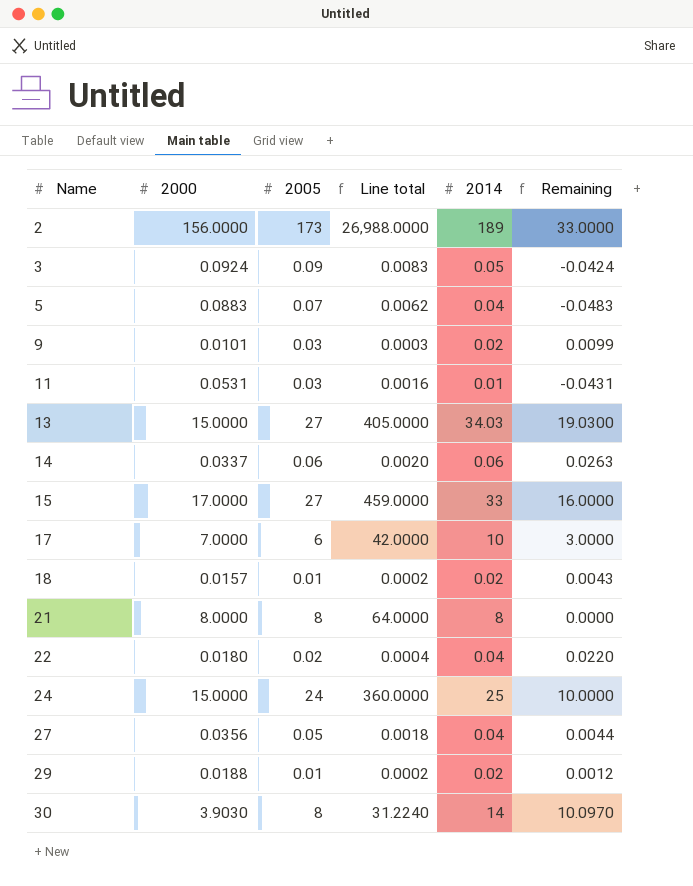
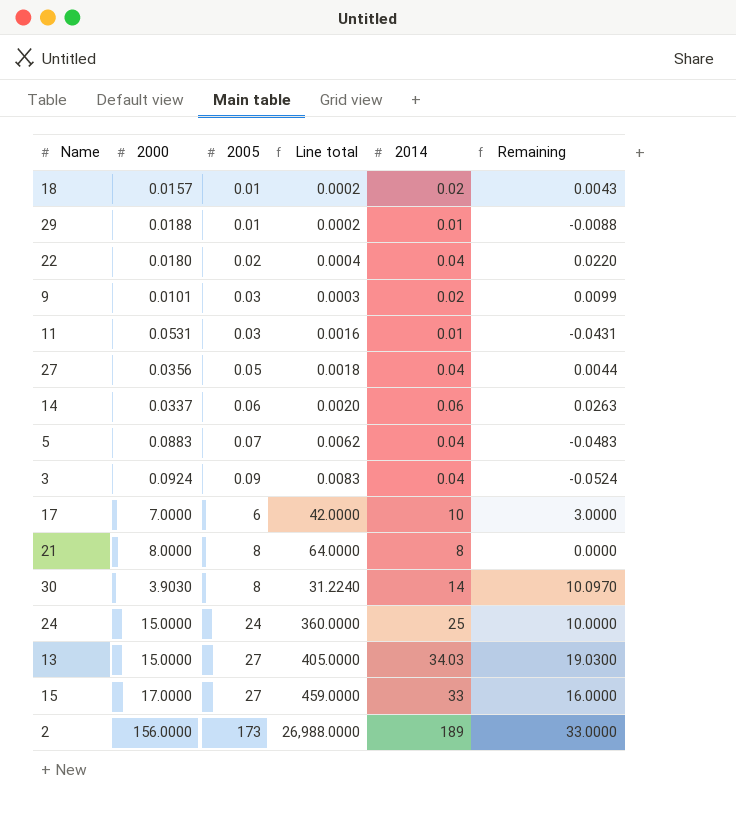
row order: Name ascending -> 2005 ascending
29 | 2014: 0.02 -> 0.01
29 | Remaining: 0.0012 -> -0.0088
3 | 2014: 0.05 -> 0.04
3 | Remaining: -0.0424 -> -0.0524

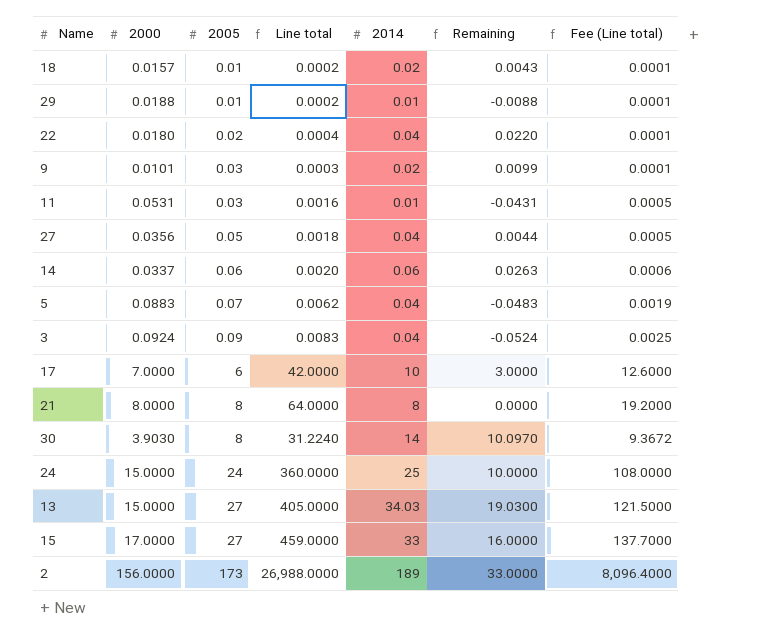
column Fee (Line total) | formula: none -> [Line total] * 0.3

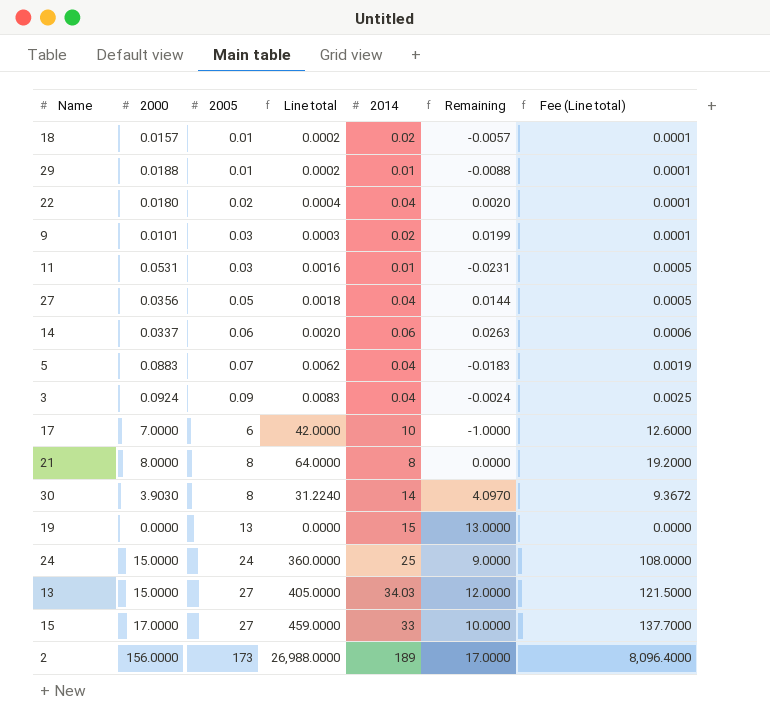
column Remaining | formula: [2014] - [2000] -> [2005] - [2000]
row 19: none -> 0.0000 | 13 | 0.0000 | 15 | 13.0000 | 0.0000

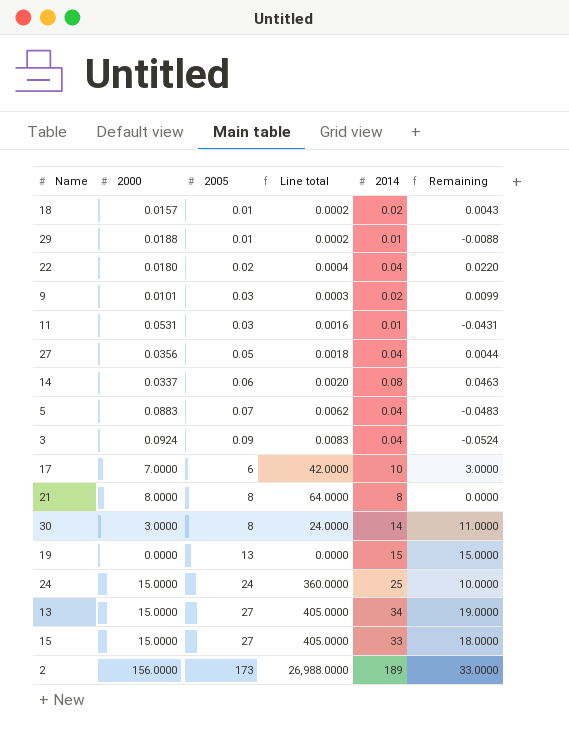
column Fee (Line total) | formula: [Line total] * 0.3 -> none
column Remaining | formula: [2005] - [2000] -> [2014] - [2000]
14 | 2014: 0.06 -> 0.08
30 | 2000: 3.9030 -> 3.0000
30 | Line total: 31.2240 -> 24.0000
13 | 2014: 34.03 -> 34
15 | 2000: 17.0000 -> 15.0000
15 | Line total: 459.0000 -> 405.0000

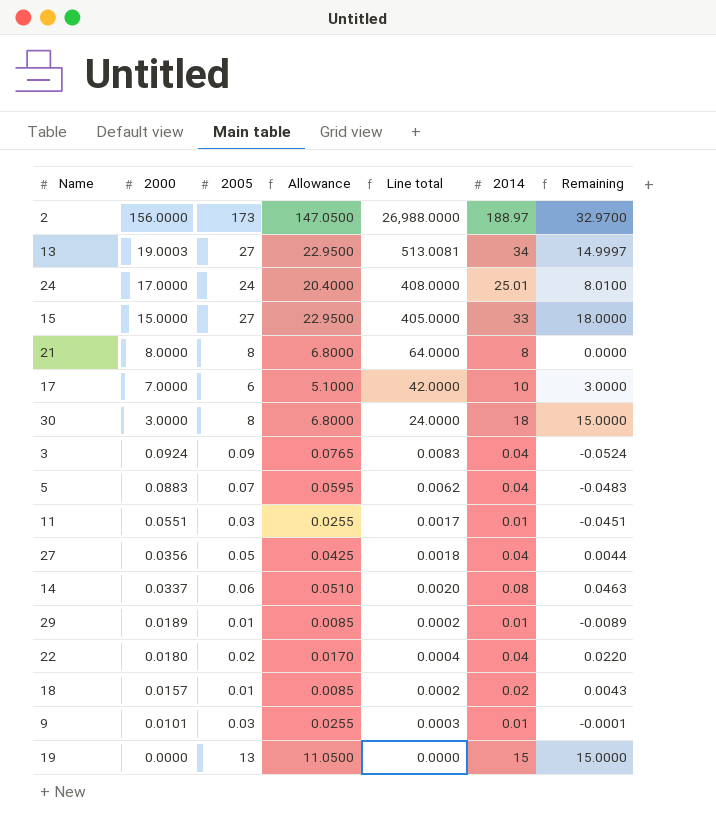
row order: 2005 ascending -> 2000 descending
column Allowance | formula: none -> [2005] * 0.85
2 | 2014: 189 -> 188.97
2 | Remaining: 33.0000 -> 32.9700
13 | 2000: 15.0000 -> 19.0003
13 | Line total: 405.0000 -> 513.0081
13 | Remaining: 19.0000 -> 14.9997
24 | 2000: 15.0000 -> 17.0000
24 | Line total: 360.0000 -> 408.0000
24 | 2014: 25 -> 25.01
24 | Remaining: 10.0000 -> 8.0100
30 | 2014: 14 -> 18
30 | Remaining: 11.0000 -> 15.0000
11 | 2000: 0.0531 -> 0.0551
11 | Line total: 0.0016 -> 0.0017
11 | Remaining: -0.0431 -> -0.0451
29 | 2000: 0.0188 -> 0.0189
29 | Remaining: -0.0088 -> -0.0089
9 | 2014: 0.02 -> 0.01
9 | Remaining: 0.0099 -> -0.0001

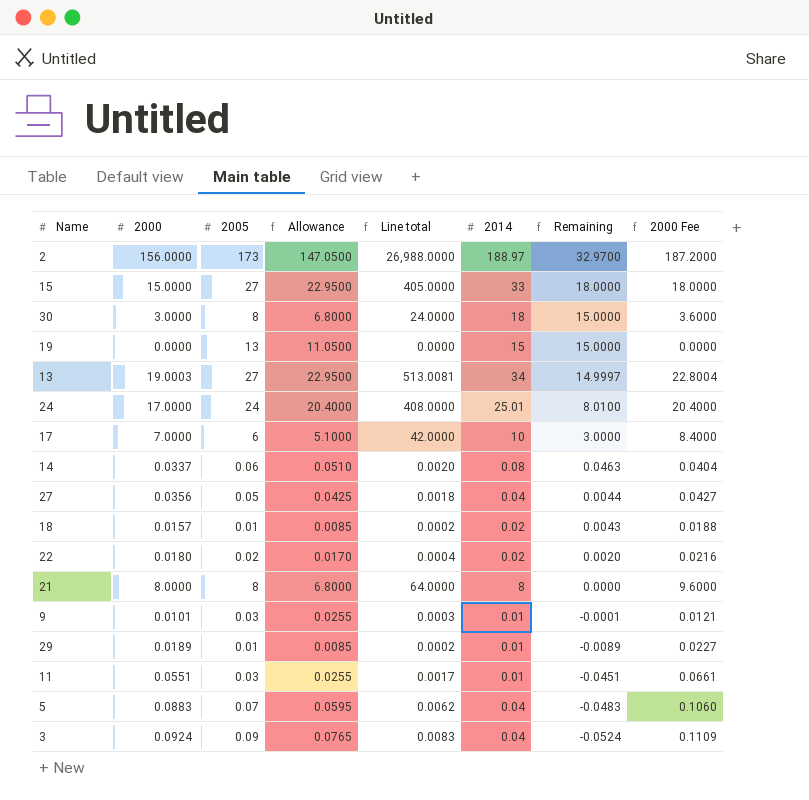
row order: 2000 descending -> Remaining descending
column 2000 Fee | formula: none -> [2000] * 1.2
22 | 2014: 0.04 -> 0.02
22 | Remaining: 0.0220 -> 0.0020

